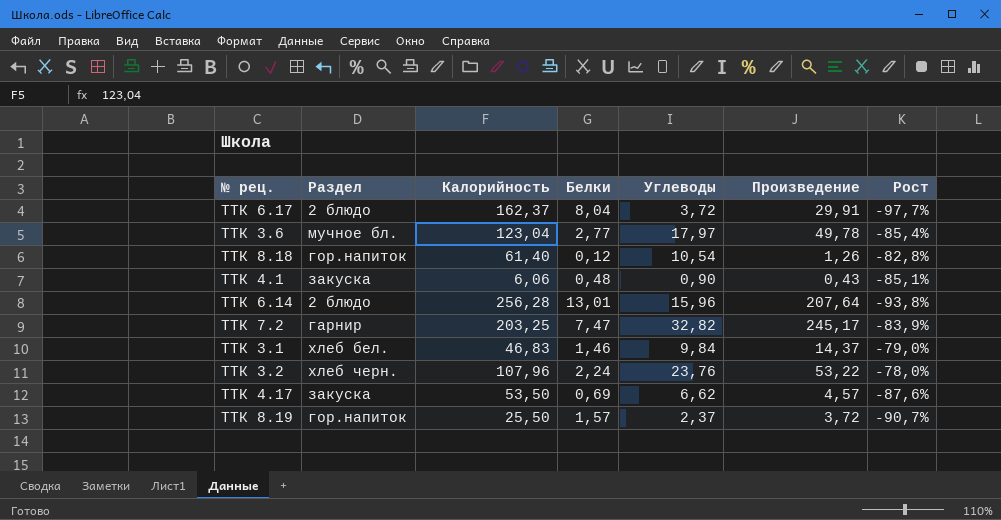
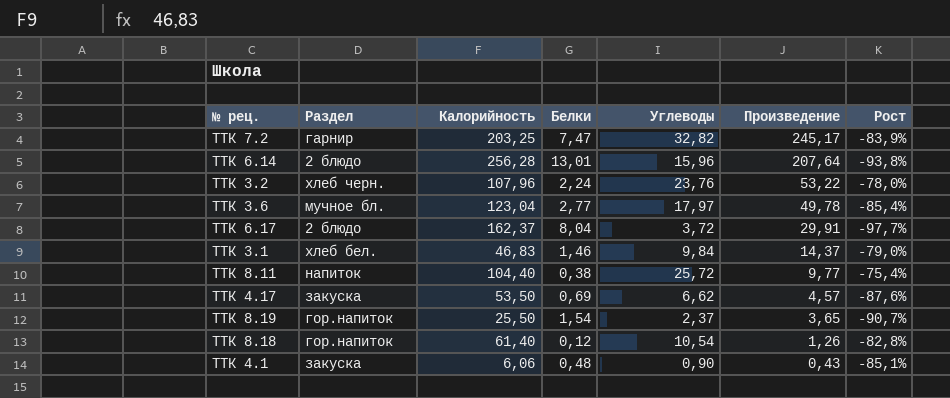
row order: none -> Произведение descending
row ТТК 8.11: none -> напиток | 104,40 | 0,38 | 25,72 | 9,77 | -75,4%
ТТК 8.19 | Белки: 1,57 -> 1,54
ТТК 8.19 | Произведение: 3,72 -> 3,65

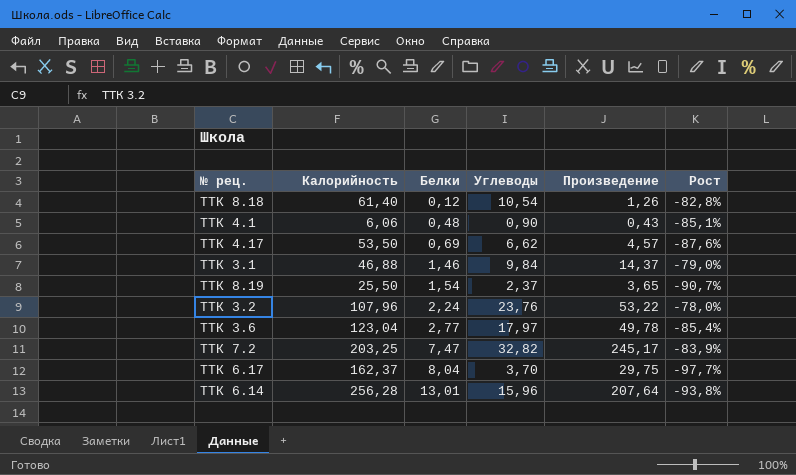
row order: Произведение descending -> Белки ascending
column Раздел | position: 2 -> none
row ТТК 8.11: напиток | 104,40 | 0,38 | 25,72 | 9,77 | -75,4% -> none
ТТК 3.1 | Калорийность: 46,83 -> 46,88
ТТК 6.17 | Углеводы: 3,72 -> 3,70
ТТК 6.17 | Произведение: 29,91 -> 29,75

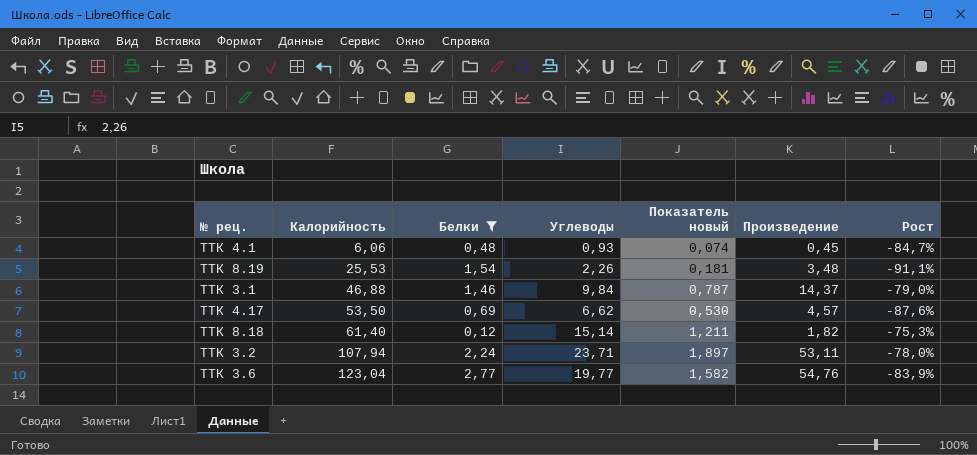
filter: none -> Белки <= 2,77
row order: Белки ascending -> Калорийность ascending
column Показатель новый | formula: none -> [Углеводы] * 0,08
ТТК 4.1 | Углеводы: 0,90 -> 0,93
ТТК 4.1 | Произведение: 0,43 -> 0,45
ТТК 4.1 | Рост: -85,1% -> -84,7%
ТТК 8.19 | Калорийность: 25,50 -> 25,53
ТТК 8.19 | Углеводы: 2,37 -> 2,26
ТТК 8.19 | Произведение: 3,65 -> 3,48
ТТК 8.19 | Рост: -90,7% -> -91,1%
ТТК 8.18 | Углеводы: 10,54 -> 15,14
ТТК 8.18 | Произведение: 1,26 -> 1,82
ТТК 8.18 | Рост: -82,8% -> -75,3%
ТТК 3.2 | Калорийность: 107,96 -> 107,94
ТТК 3.2 | Углеводы: 23,76 -> 23,71
ТТК 3.2 | Произведение: 53,22 -> 53,11
ТТК 3.6 | Углеводы: 17,97 -> 19,77
ТТК 3.6 | Произведение: 49,78 -> 54,76
ТТК 3.6 | Рост: -85,4% -> -83,9%

